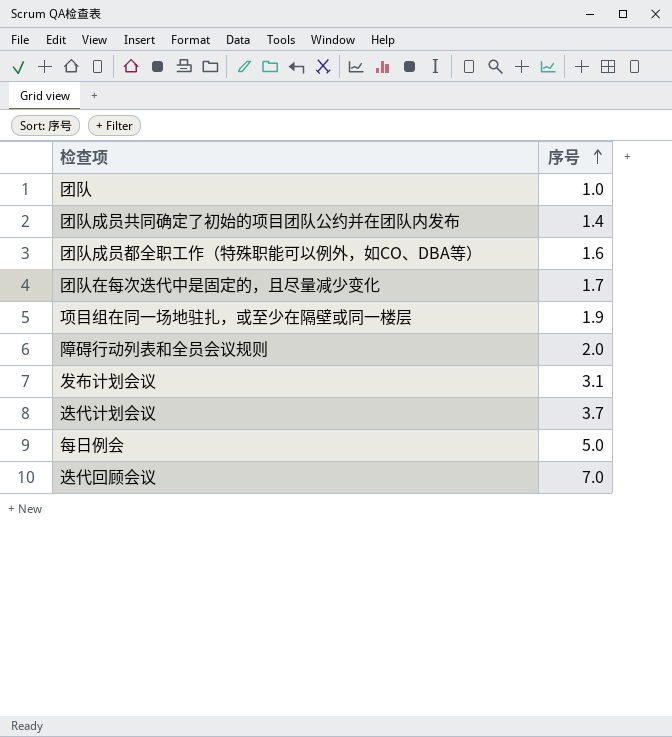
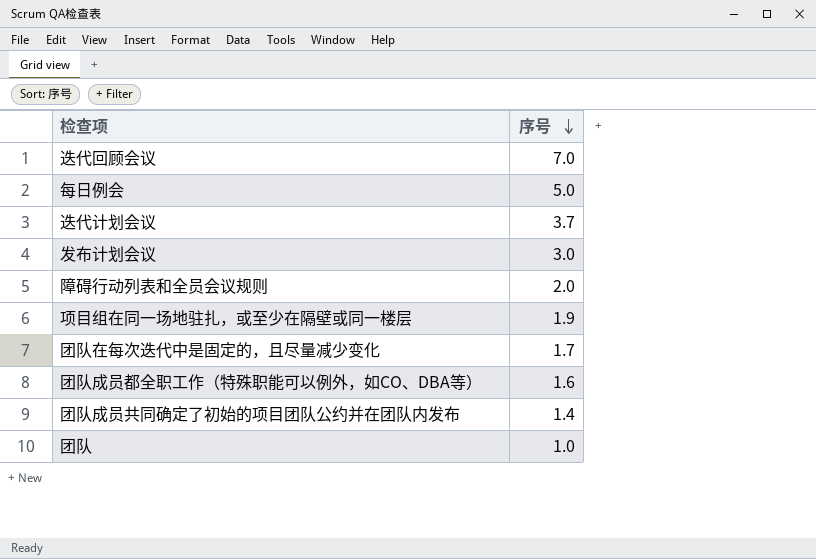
row order: 序号 ascending -> 序号 descending
发布计划会议 | 序号: 3.1 -> 3.0

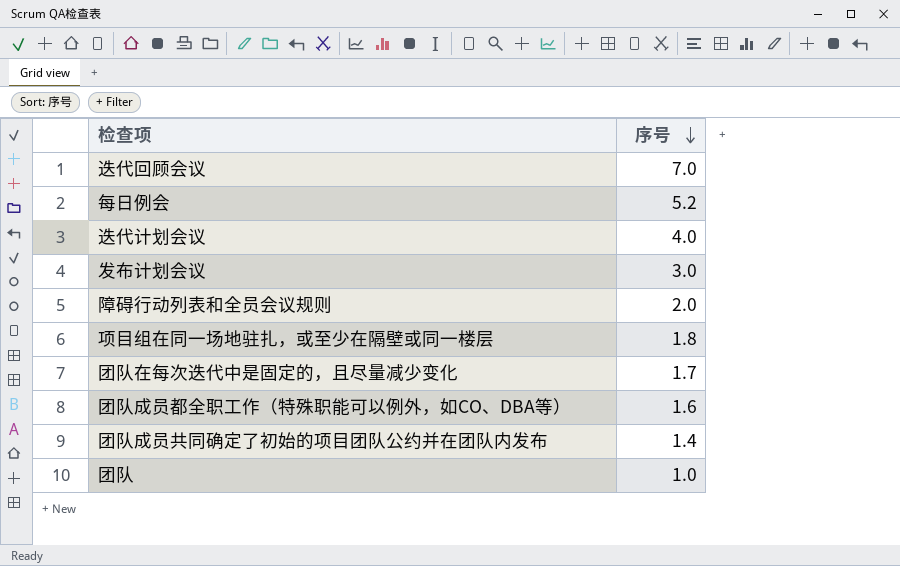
每日例会 | 序号: 5.0 -> 5.2
迭代计划会议 | 序号: 3.7 -> 4.0
项目组在同一场地驻扎，或至少在隔壁或同一楼层 | 序号: 1.9 -> 1.8

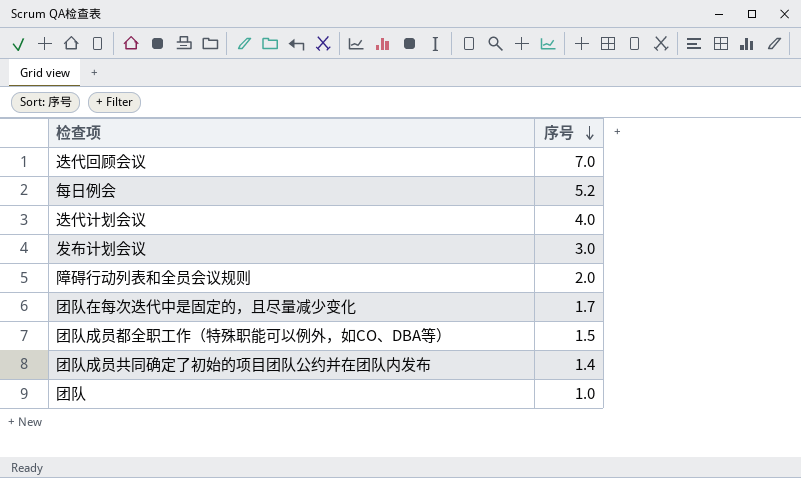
row 项目组在同一场地驻扎，或至少在隔壁或同一楼层: 1.8 -> none
团队成员都全职工作（特殊职能可以例外，如CO、DBA等） | 序号: 1.6 -> 1.5

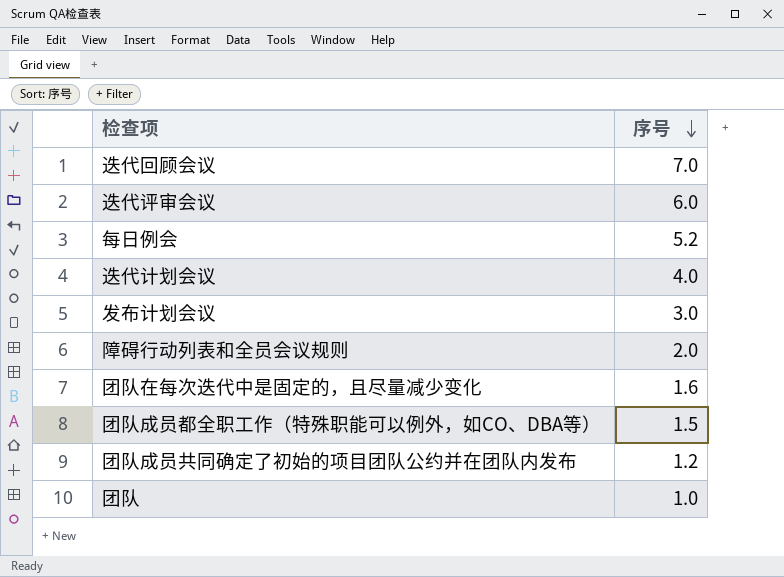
row 迭代评审会议: none -> 6.0
团队在每次迭代中是固定的，且尽量减少变化 | 序号: 1.7 -> 1.6
团队成员共同确定了初始的项目团队公约并在团队内发布 | 序号: 1.4 -> 1.2

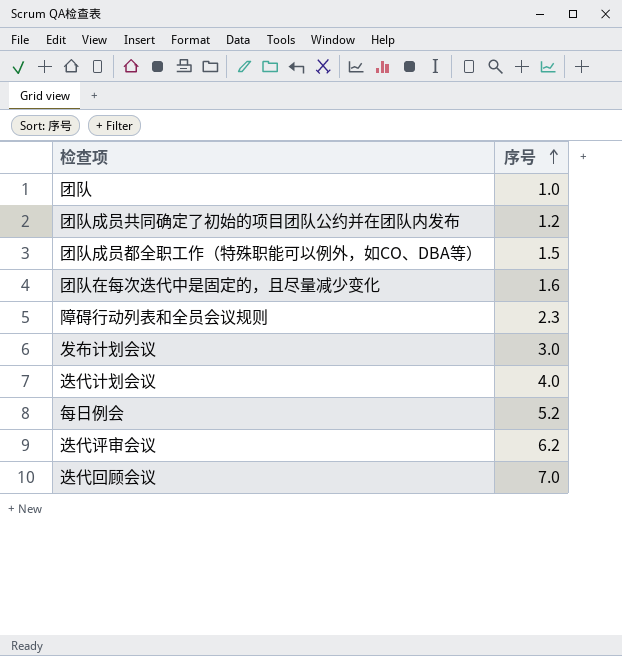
row order: 序号 descending -> 序号 ascending
障碍行动列表和全员会议规则 | 序号: 2.0 -> 2.3
迭代评审会议 | 序号: 6.0 -> 6.2

